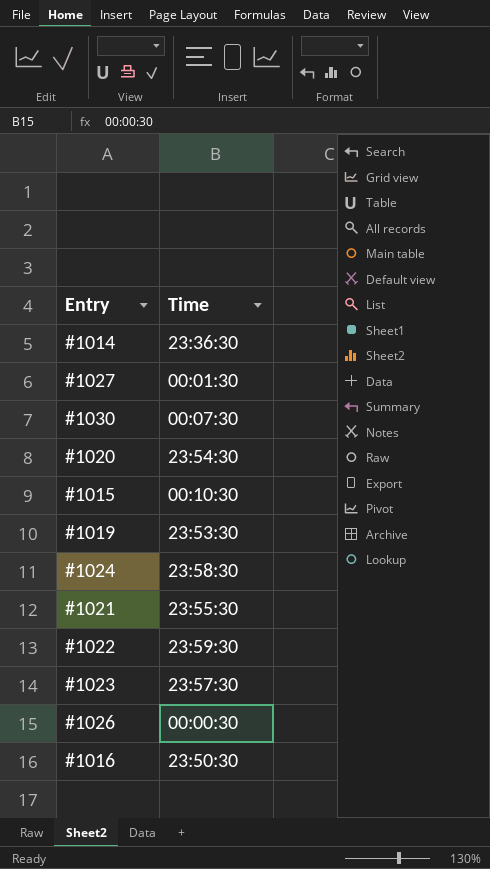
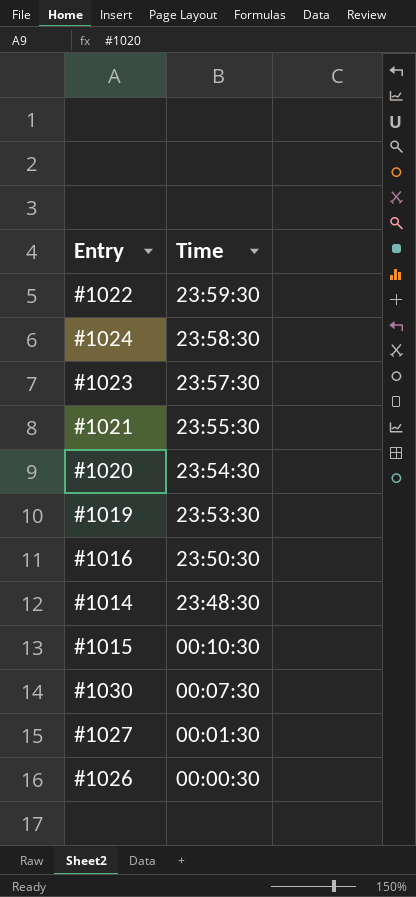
row order: none -> Time descending
#1014 | Time: 23:36:30 -> 23:48:30

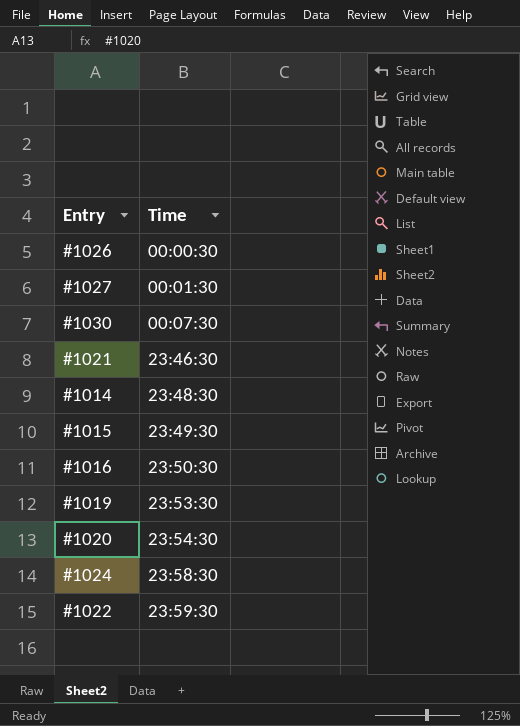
row order: Time descending -> Time ascending
row #1023: 23:57:30 -> none
#1021 | Time: 23:55:30 -> 23:46:30
#1015 | Time: 00:10:30 -> 23:49:30

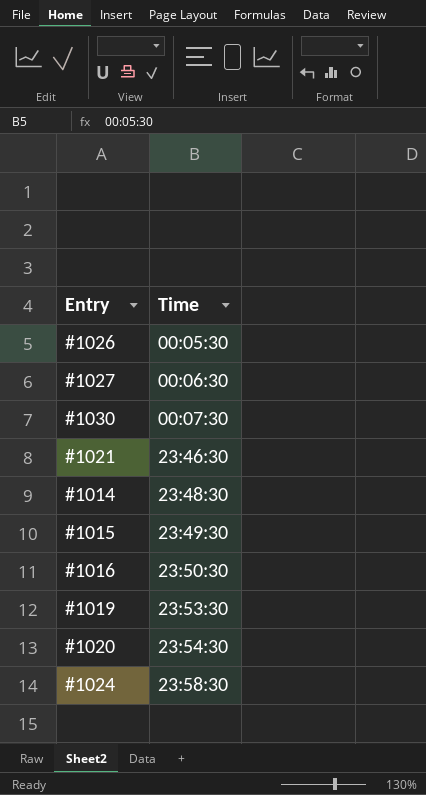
row #1022: 23:59:30 -> none
#1026 | Time: 00:00:30 -> 00:05:30
#1027 | Time: 00:01:30 -> 00:06:30

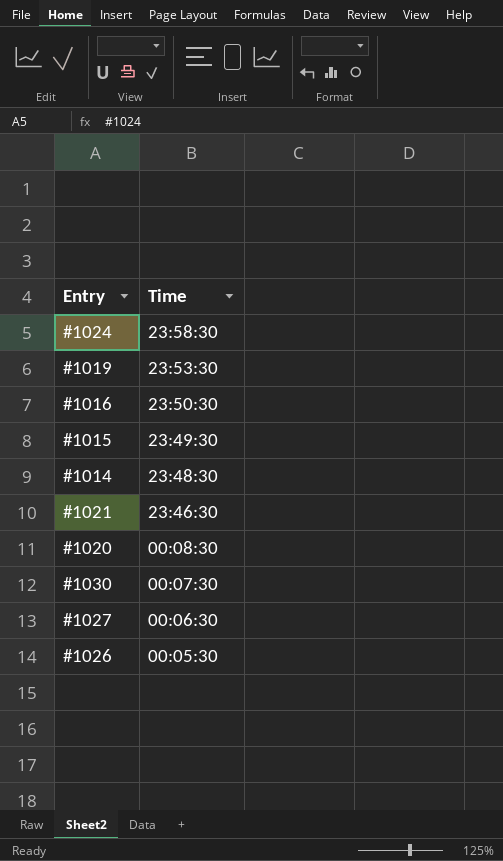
row order: Time ascending -> Time descending
#1020 | Time: 23:54:30 -> 00:08:30

